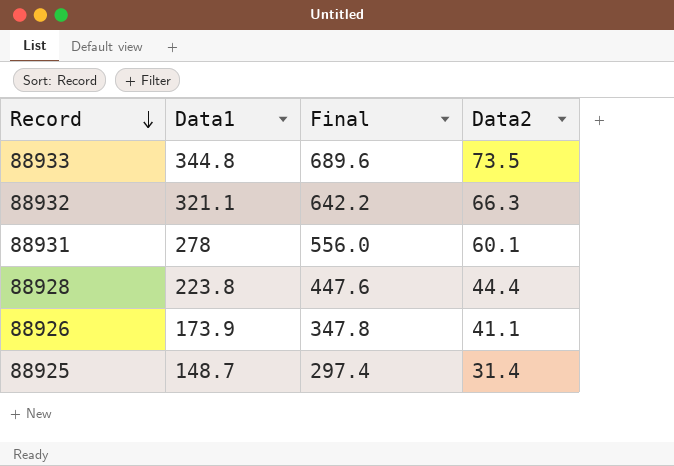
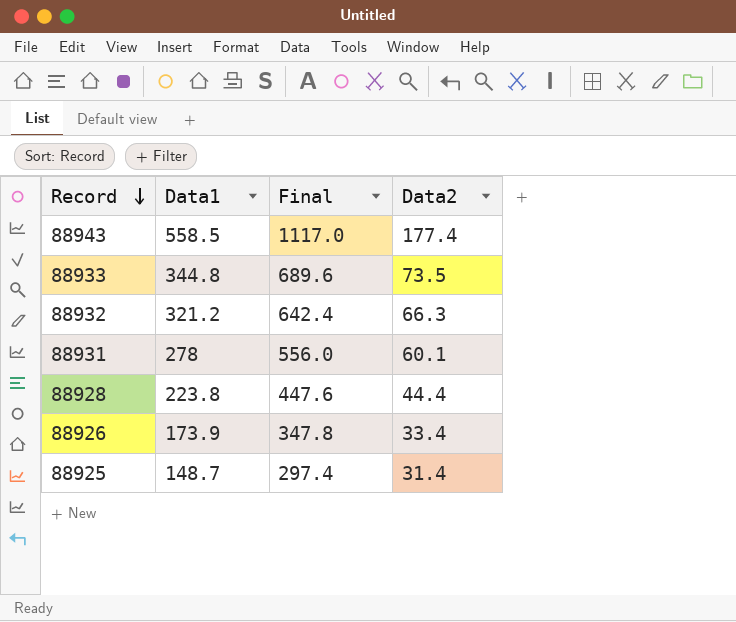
row 88943: none -> 558.5 | 1117.0 | 177.4
88932 | Data1: 321.1 -> 321.2
88932 | Final: 642.2 -> 642.4
88926 | Data2: 41.1 -> 33.4

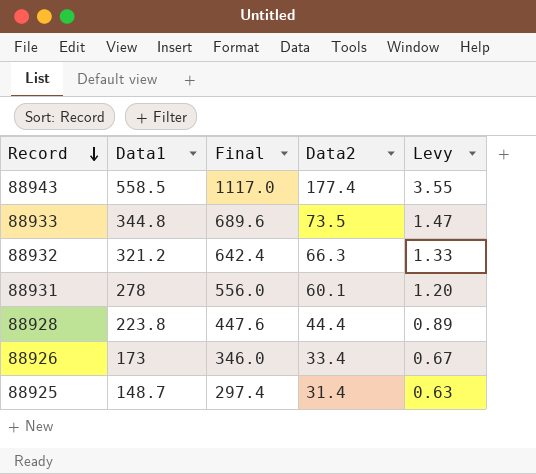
column Levy | formula: none -> [Data2] * 0.02
88926 | Data1: 173.9 -> 173
88926 | Final: 347.8 -> 346.0

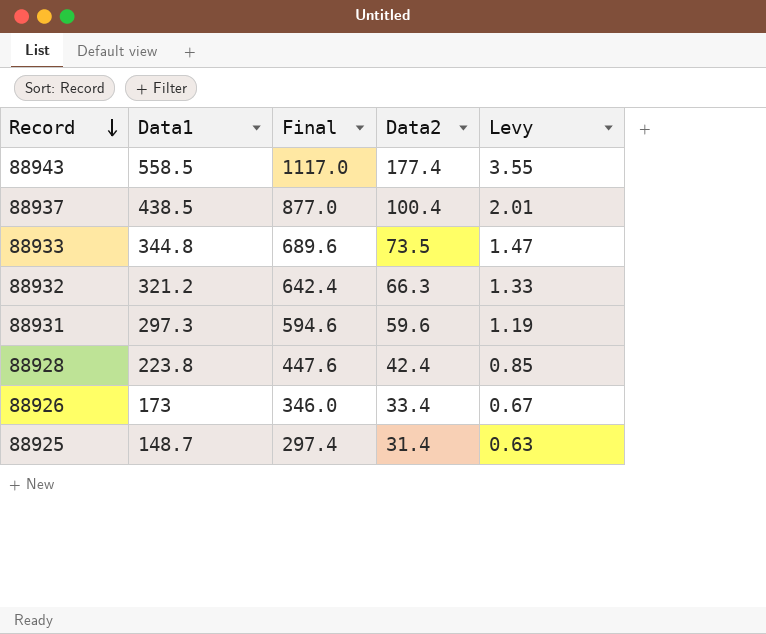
row 88937: none -> 438.5 | 877.0 | 100.4 | 2.01
88931 | Data1: 278 -> 297.3
88931 | Final: 556.0 -> 594.6
88931 | Data2: 60.1 -> 59.6
88931 | Levy: 1.20 -> 1.19
88928 | Data2: 44.4 -> 42.4
88928 | Levy: 0.89 -> 0.85

